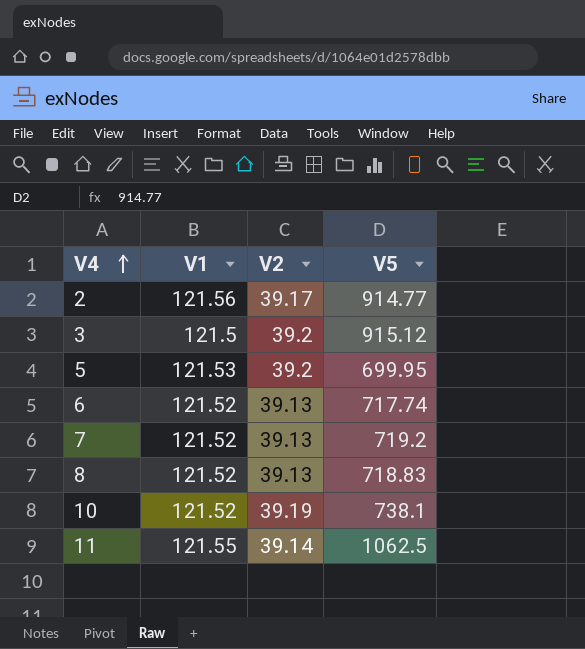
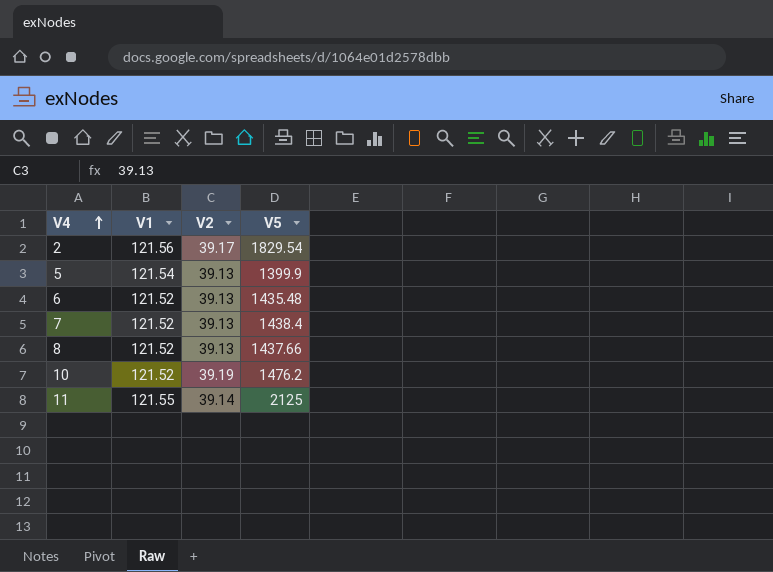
row 3: 121.5 | 39.2 | 915.12 -> none
2 | V5: 914.77 -> 1829.54
5 | V1: 121.53 -> 121.54
5 | V2: 39.2 -> 39.13
5 | V5: 699.95 -> 1399.9
6 | V5: 717.74 -> 1435.48
7 | V5: 719.2 -> 1438.4
8 | V5: 718.83 -> 1437.66
10 | V5: 738.1 -> 1476.2
11 | V5: 1062.5 -> 2125

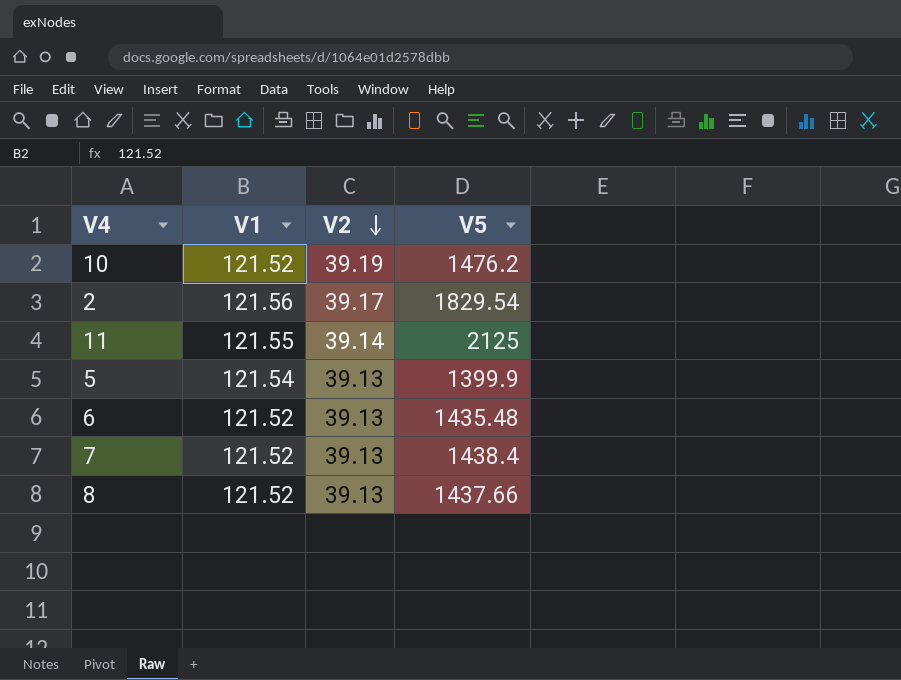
row order: V4 ascending -> V2 descending

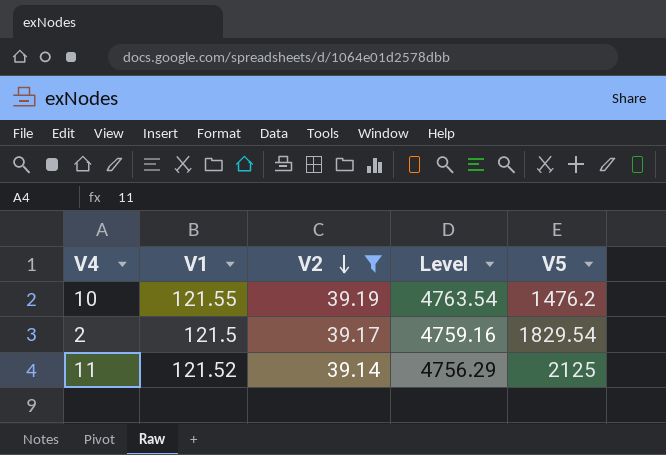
filter: none -> V2 != 39.13
column Level | formula: none -> [V1] * [V2]
10 | V1: 121.52 -> 121.55
2 | V1: 121.56 -> 121.5
11 | V1: 121.55 -> 121.52

